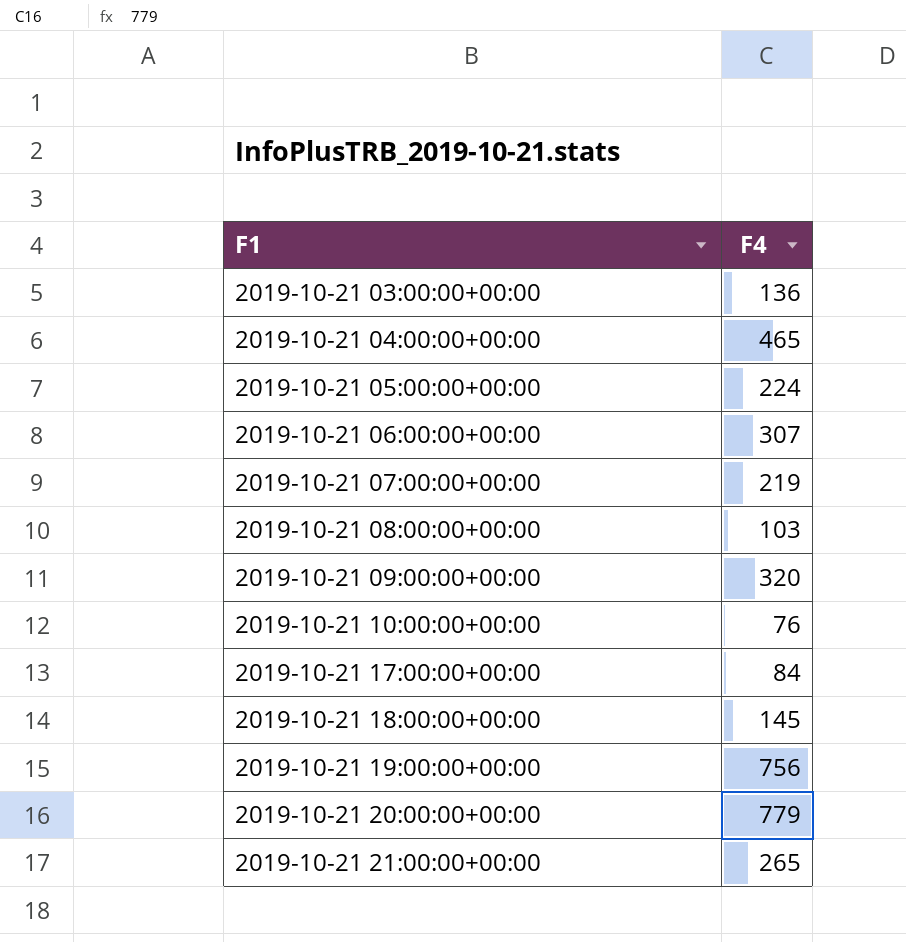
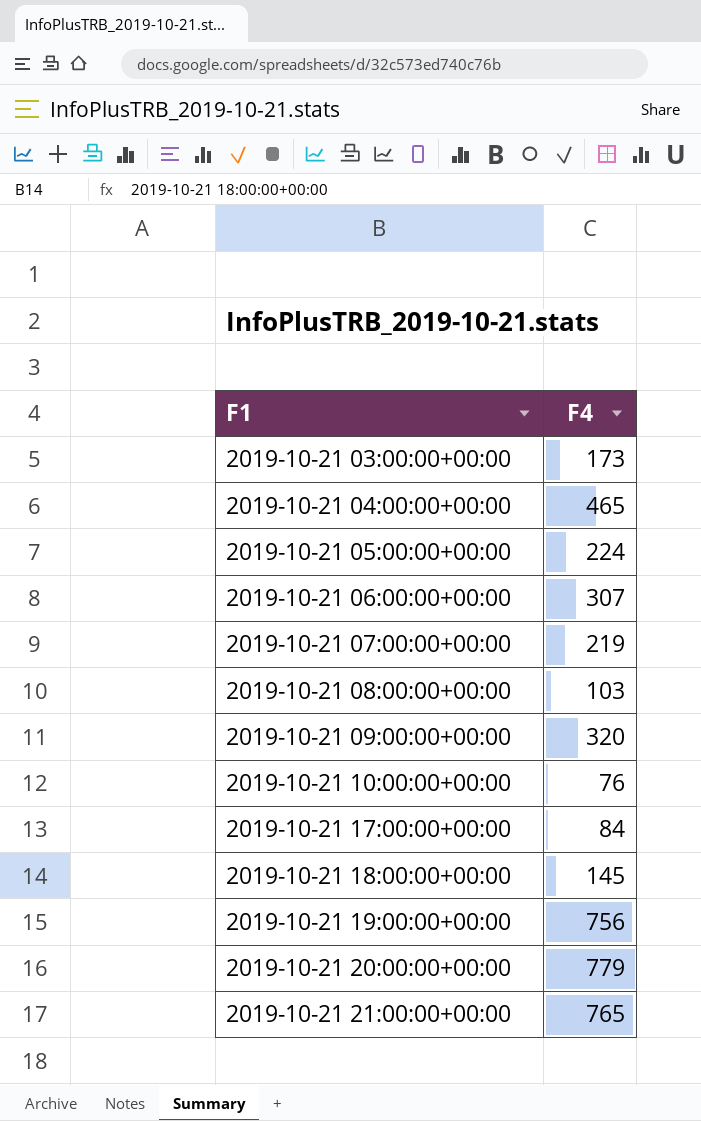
2019-10-21 03:00:00+00:00 | F4: 136 -> 173
2019-10-21 21:00:00+00:00 | F4: 265 -> 765

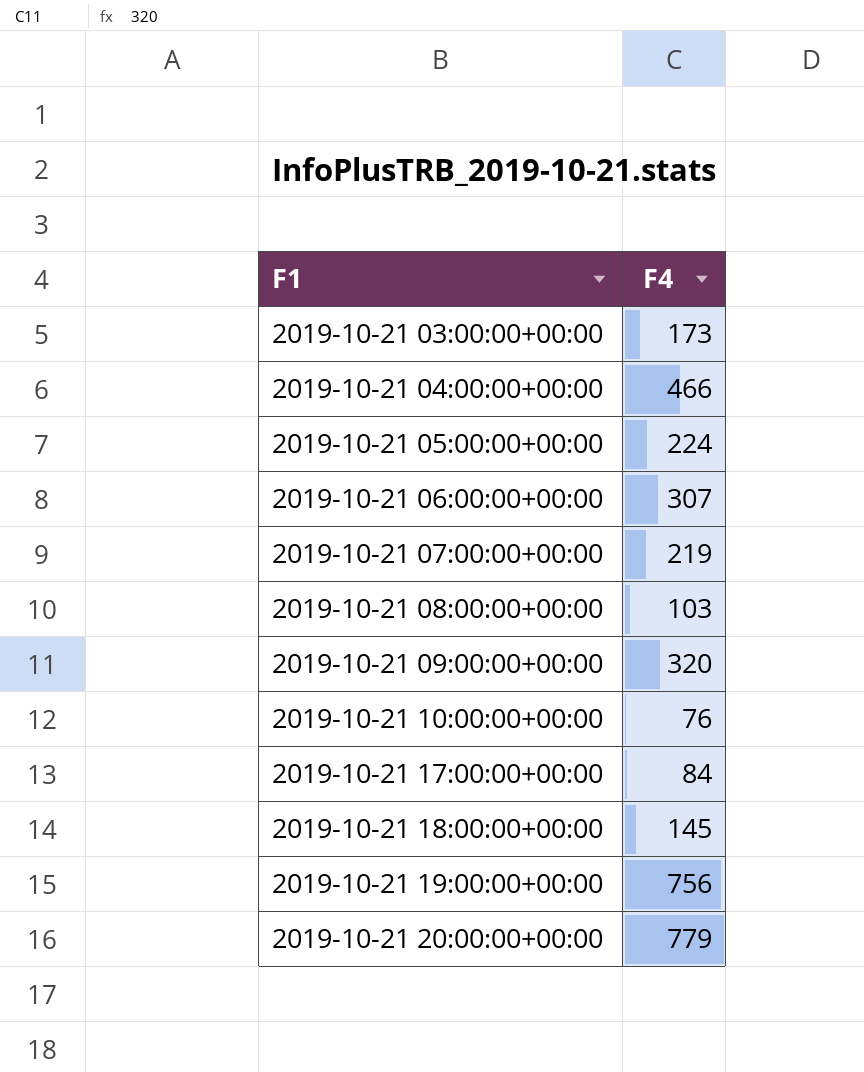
row 2019-10-21 21:00:00+00:00: 765 -> none
2019-10-21 04:00:00+00:00 | F4: 465 -> 466

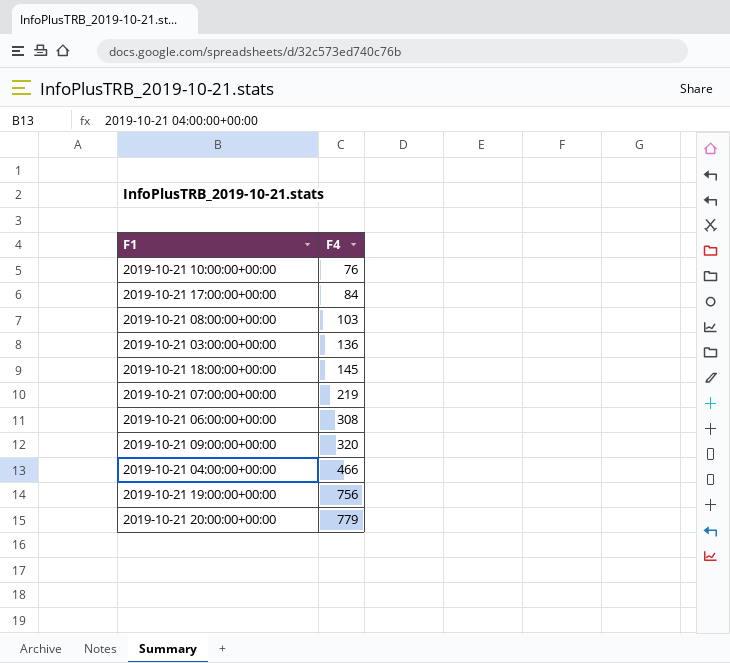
row order: F1 ascending -> F4 ascending
row 2019-10-21 05:00:00+00:00: 224 -> none
2019-10-21 03:00:00+00:00 | F4: 173 -> 136
2019-10-21 06:00:00+00:00 | F4: 307 -> 308

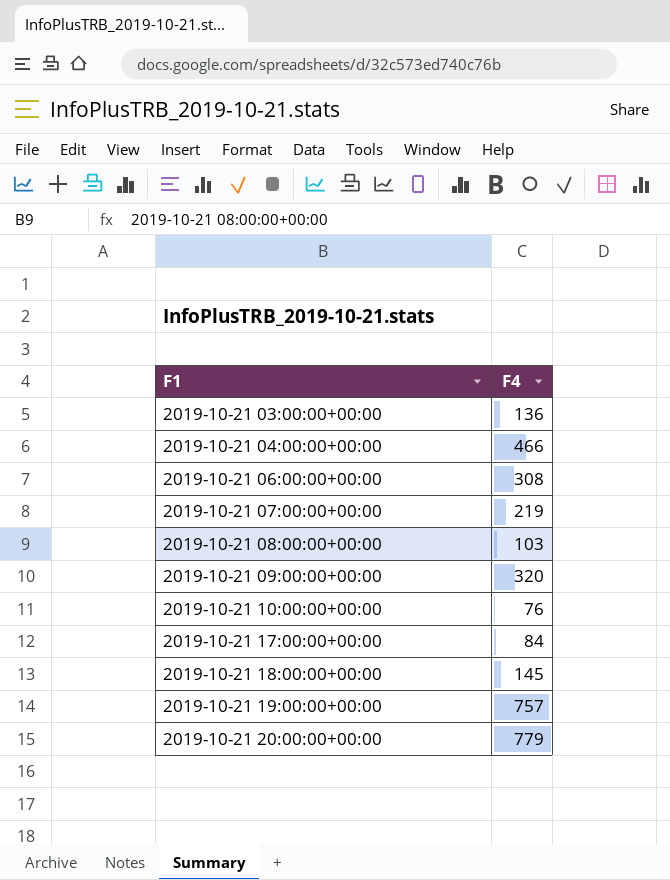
row order: F4 ascending -> F1 ascending
2019-10-21 19:00:00+00:00 | F4: 756 -> 757

